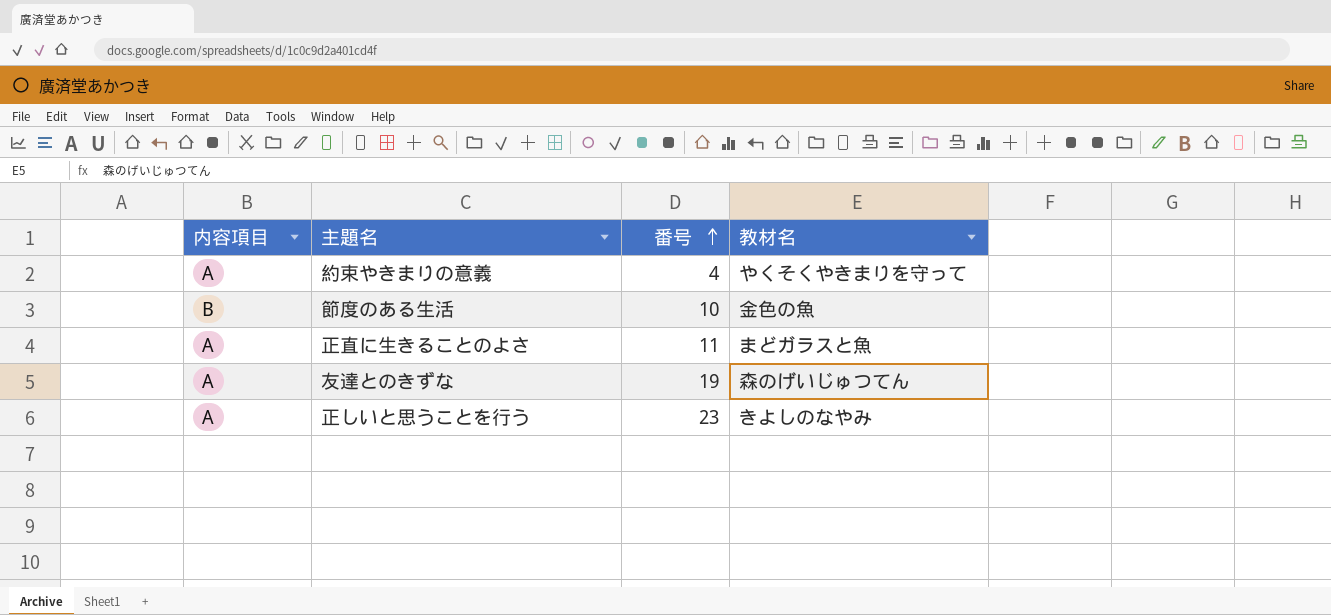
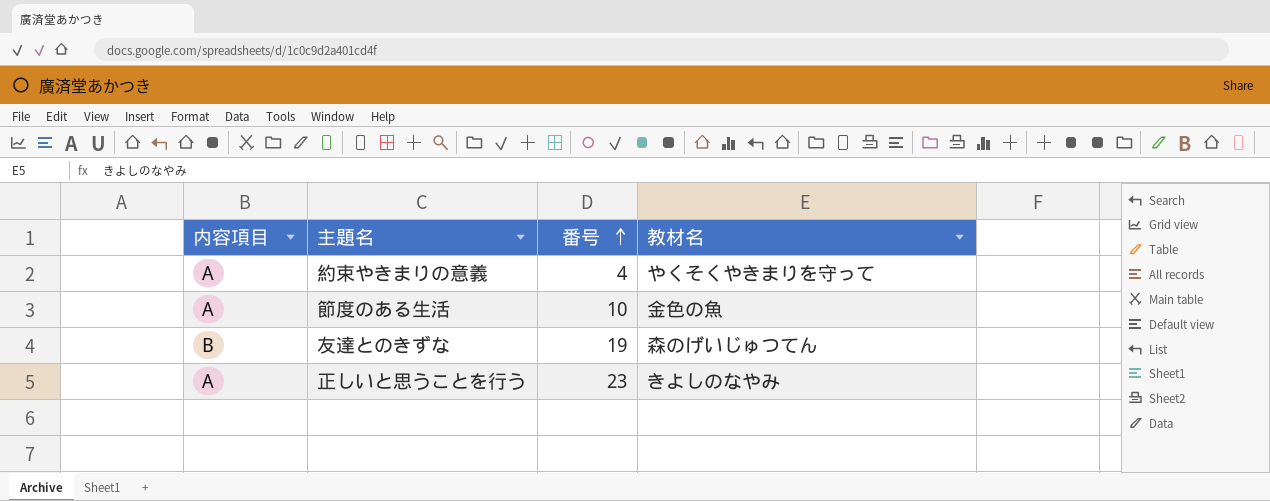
row 正直に生きることのよさ: A | 11 | まどガラスと魚 -> none
節度のある生活 | 内容項目: B -> A
友達とのきずな | 内容項目: A -> B

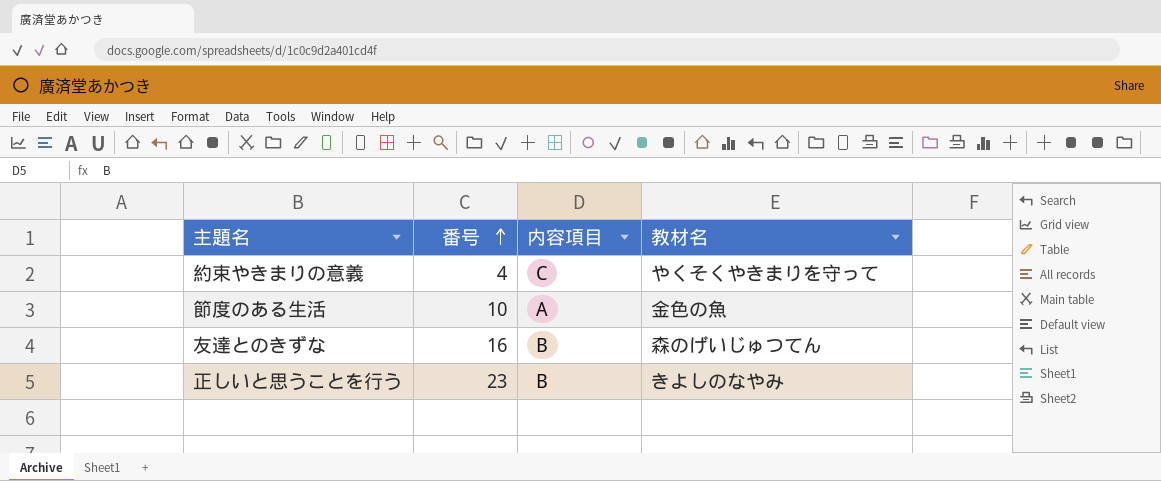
column 内容項目 | position: 1 -> 3
約束やきまりの意義 | 内容項目: A -> C
友達とのきずな | 番号: 19 -> 16
正しいと思うことを行う | 内容項目: A -> B

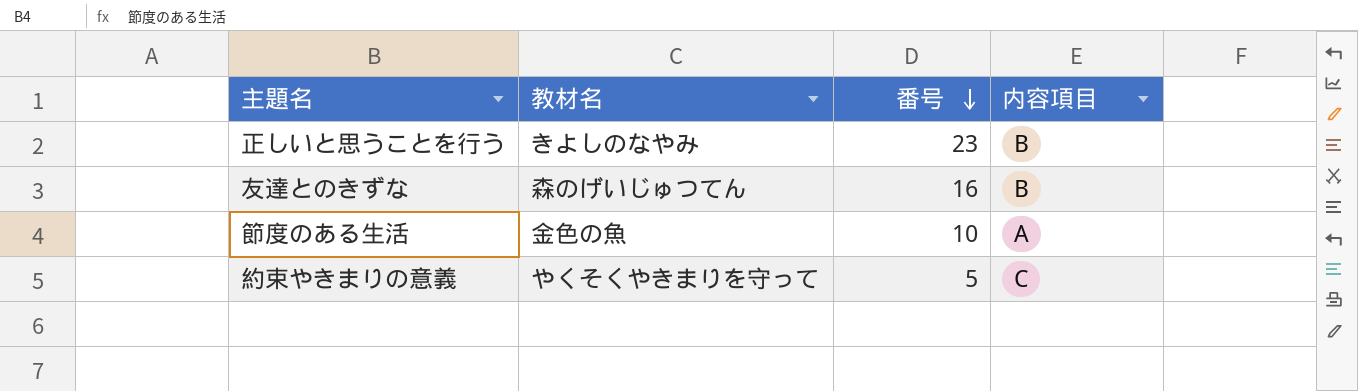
row order: 番号 ascending -> 番号 descending
column 教材名 | position: 4 -> 2
約束やきまりの意義 | 番号: 4 -> 5

